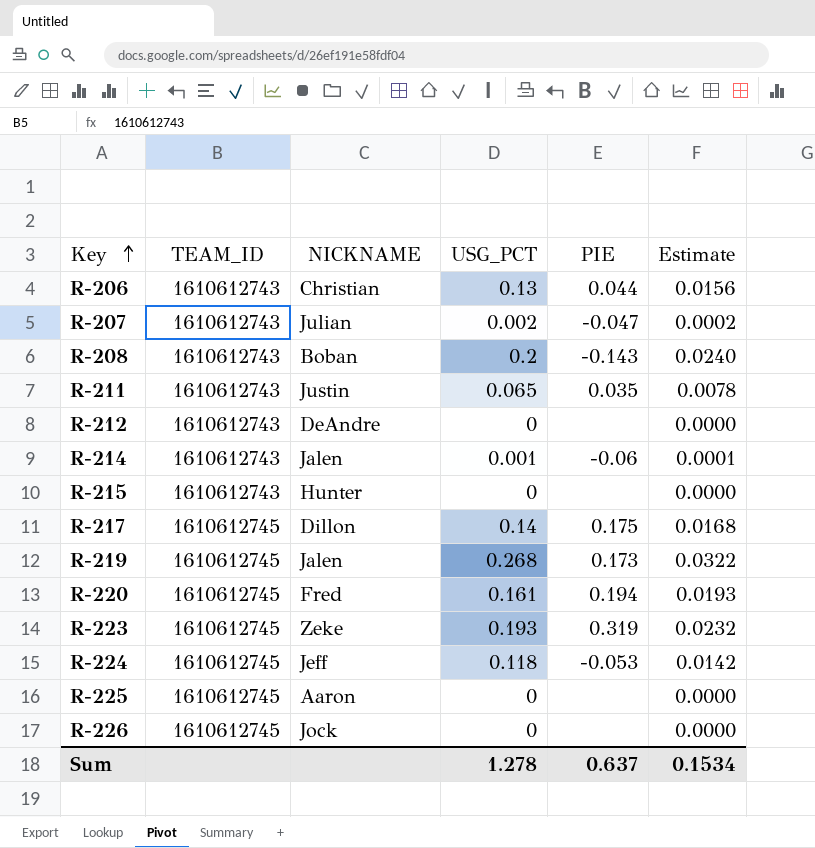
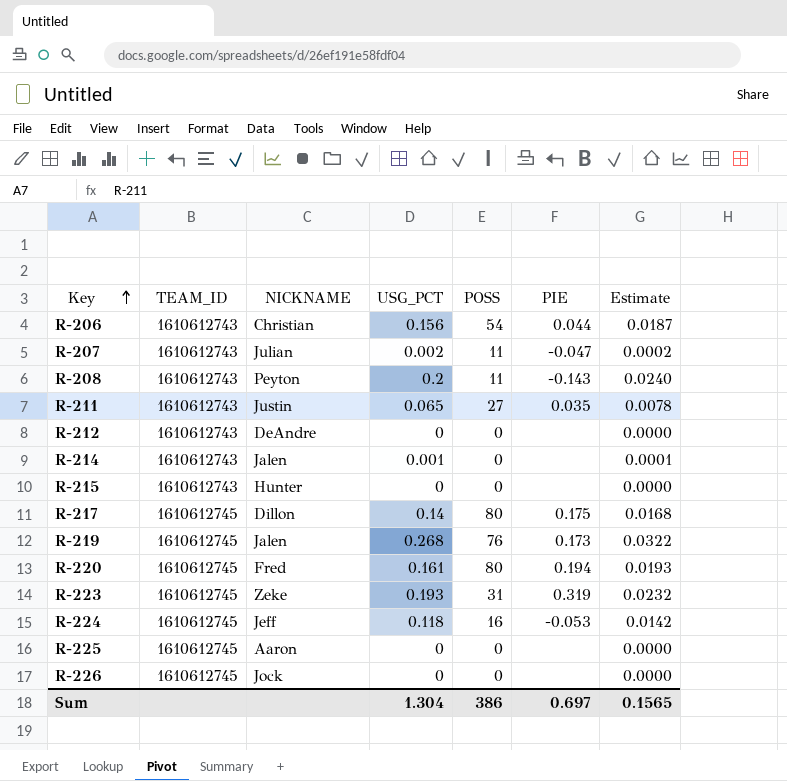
column POSS | position: none -> 5
R-206 | USG_PCT: 0.13 -> 0.156
R-206 | Estimate: 0.0156 -> 0.0187
R-208 | NICKNAME: Boban -> Peyton
R-214 | PIE: -0.06 -> none
Sum | USG_PCT: 1.278 -> 1.304
Sum | PIE: 0.637 -> 0.697
Sum | Estimate: 0.1534 -> 0.1565

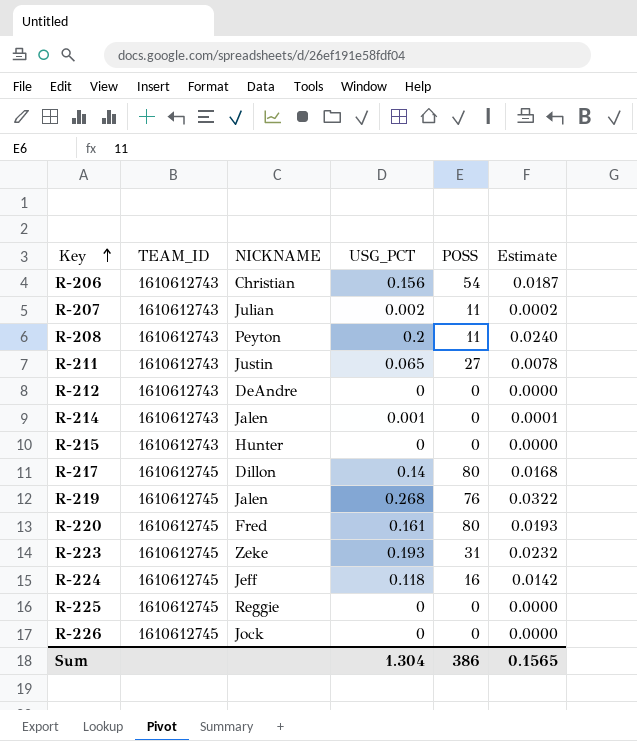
column PIE | position: 6 -> none
R-225 | NICKNAME: Aaron -> Reggie

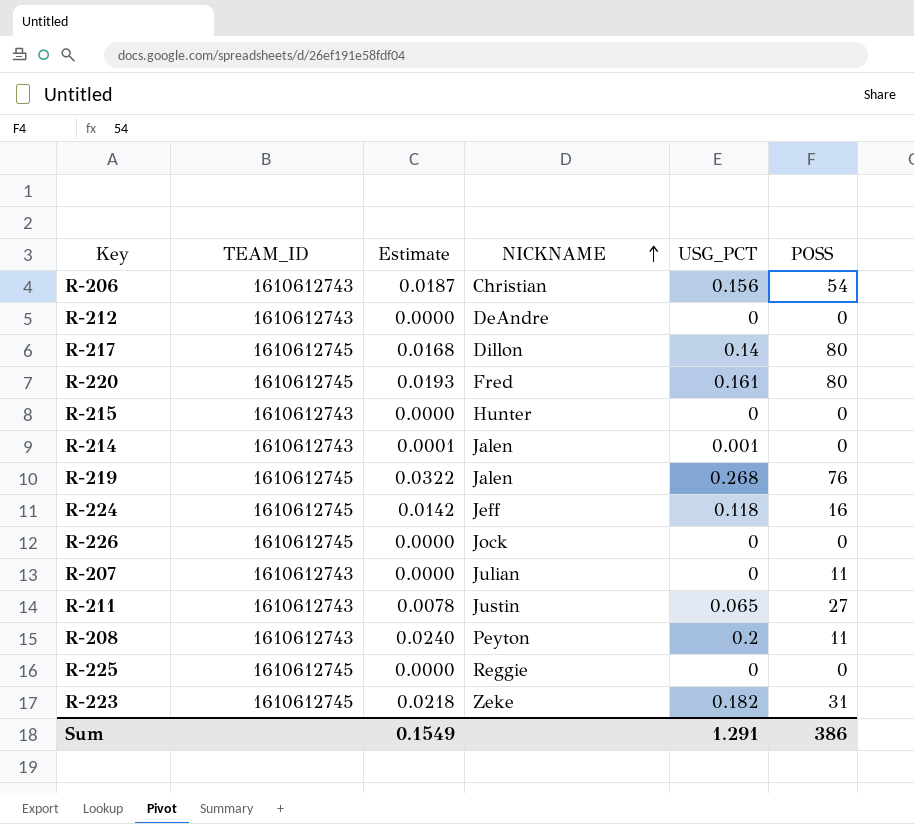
row order: Key ascending -> NICKNAME ascending
column Estimate | position: 6 -> 3
R-207 | Estimate: 0.0002 -> 0.0000
R-207 | USG_PCT: 0.002 -> 0
R-223 | Estimate: 0.0232 -> 0.0218
R-223 | USG_PCT: 0.193 -> 0.182
Sum | Estimate: 0.1565 -> 0.1549
Sum | USG_PCT: 1.304 -> 1.291

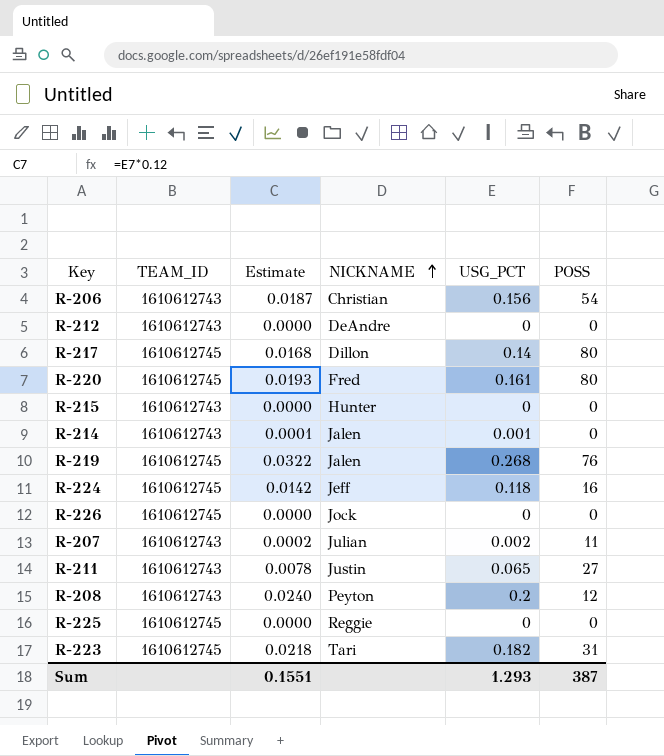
R-207 | Estimate: 0.0000 -> 0.0002
R-207 | USG_PCT: 0 -> 0.002
R-208 | POSS: 11 -> 12
R-223 | NICKNAME: Zeke -> Tari
Sum | Estimate: 0.1549 -> 0.1551
Sum | USG_PCT: 1.291 -> 1.293
Sum | POSS: 386 -> 387

